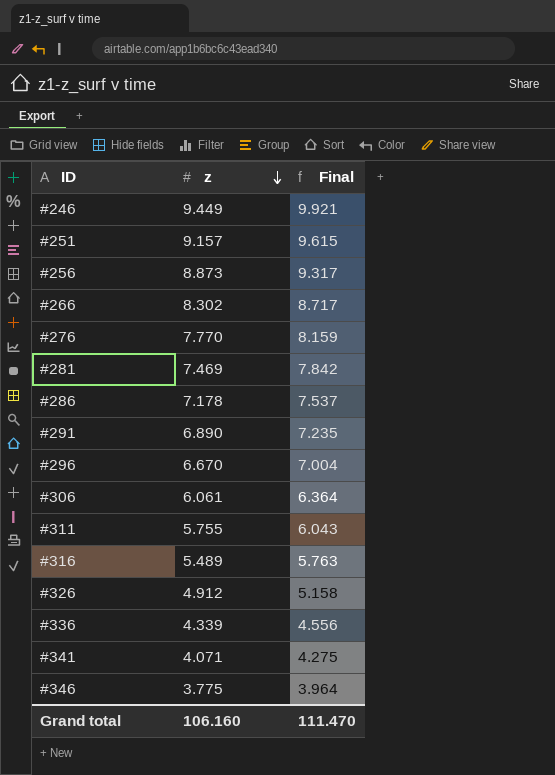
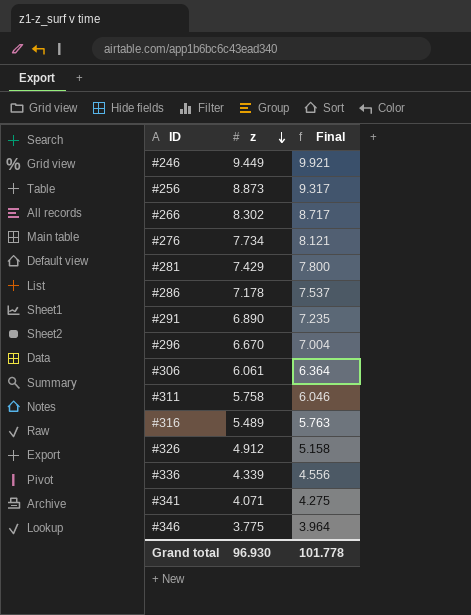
row #251: 9.157 | 9.615 -> none
#276 | z: 7.770 -> 7.734
#276 | Final: 8.159 -> 8.121
#281 | z: 7.469 -> 7.429
#281 | Final: 7.842 -> 7.800
#311 | z: 5.755 -> 5.758
#311 | Final: 6.043 -> 6.046
Grand total | z: 106.160 -> 96.930
Grand total | Final: 111.470 -> 101.778

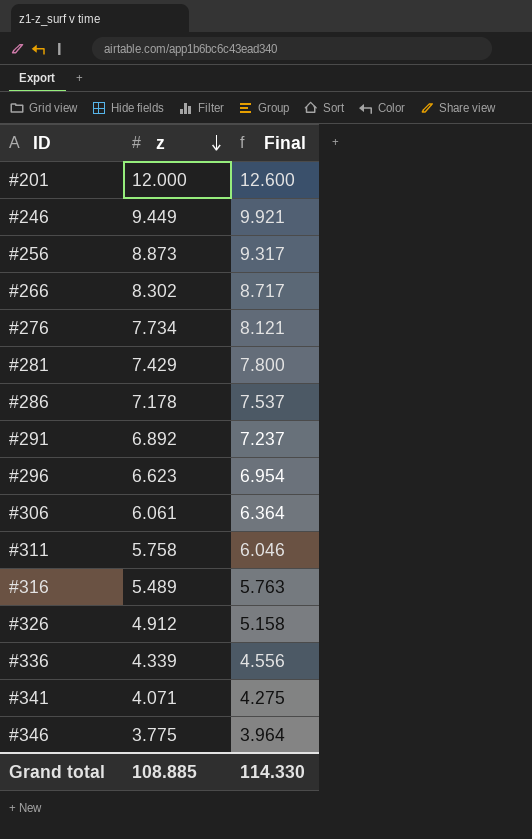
row #201: none -> 12.000 | 12.600
#291 | z: 6.890 -> 6.892
#291 | Final: 7.235 -> 7.237
#296 | z: 6.670 -> 6.623
#296 | Final: 7.004 -> 6.954
Grand total | z: 96.930 -> 108.885
Grand total | Final: 101.778 -> 114.330

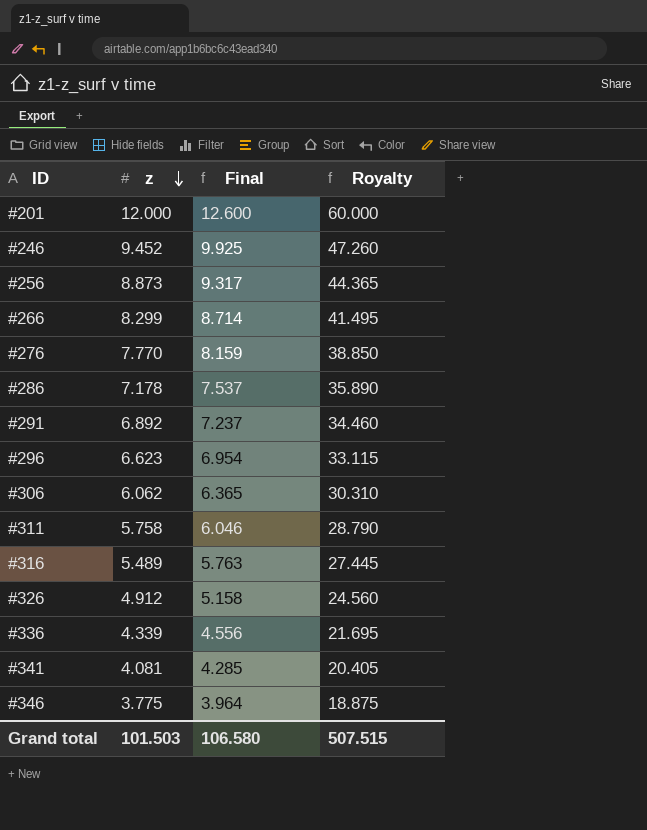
column Royalty | formula: none -> [z] * 5
row #281: 7.429 | 7.800 -> none
#246 | z: 9.449 -> 9.452
#246 | Final: 9.921 -> 9.925
#266 | z: 8.302 -> 8.299
#266 | Final: 8.717 -> 8.714
#276 | z: 7.734 -> 7.770
#276 | Final: 8.121 -> 8.159
#306 | z: 6.061 -> 6.062
#306 | Final: 6.364 -> 6.365
#341 | z: 4.071 -> 4.081
#341 | Final: 4.275 -> 4.285
Grand total | z: 108.885 -> 101.503
Grand total | Final: 114.330 -> 106.580

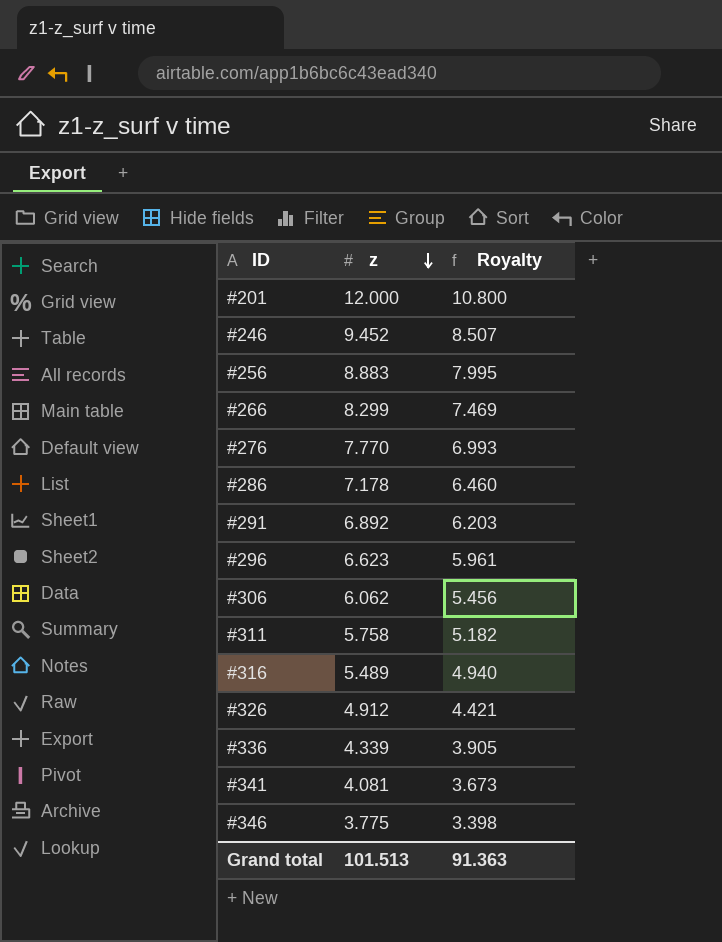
column Final | formula: [z] * 1.05 -> none
column Royalty | formula: [z] * 5 -> [z] * 0.9
#256 | z: 8.873 -> 8.883
Grand total | z: 101.503 -> 101.513
Grand total | Royalty: 507.515 -> 91.363

